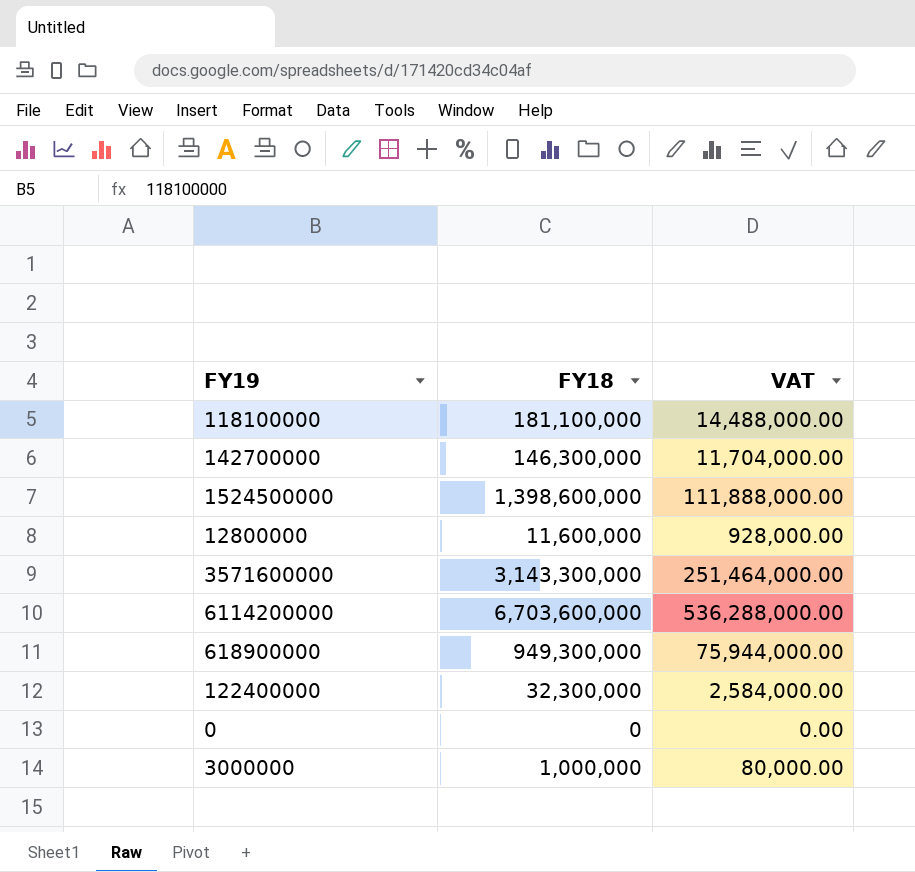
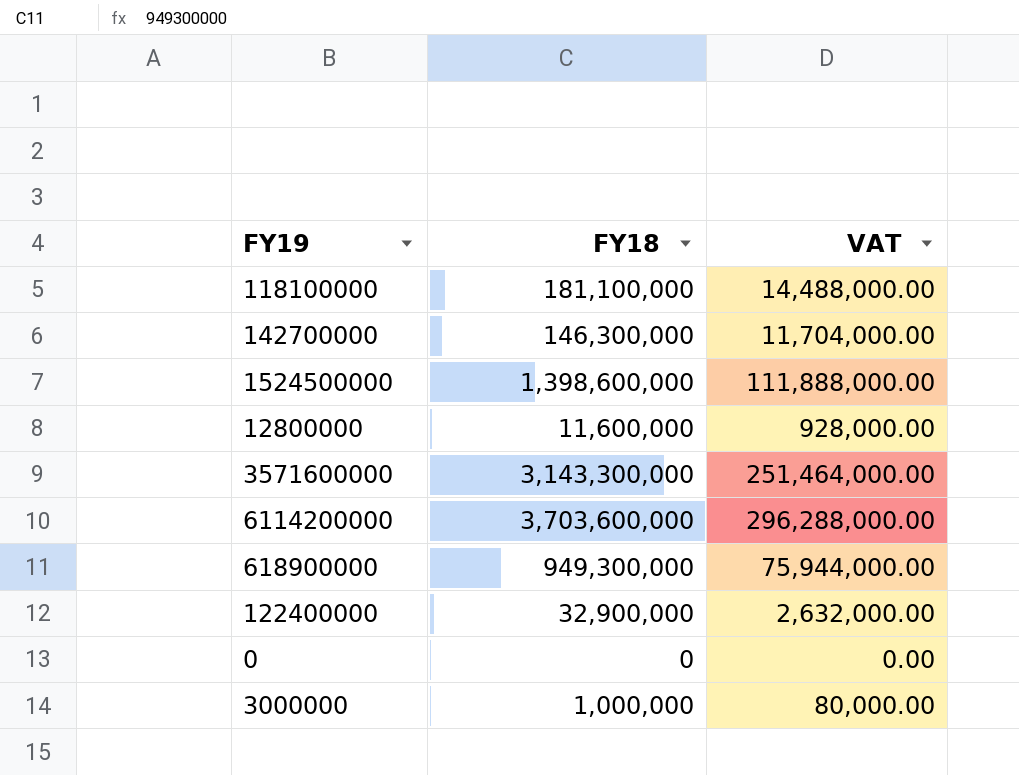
6114200000 | FY18: 6,703,600,000 -> 3,703,600,000
6114200000 | VAT: 536,288,000.00 -> 296,288,000.00
122400000 | FY18: 32,300,000 -> 32,900,000
122400000 | VAT: 2,584,000.00 -> 2,632,000.00

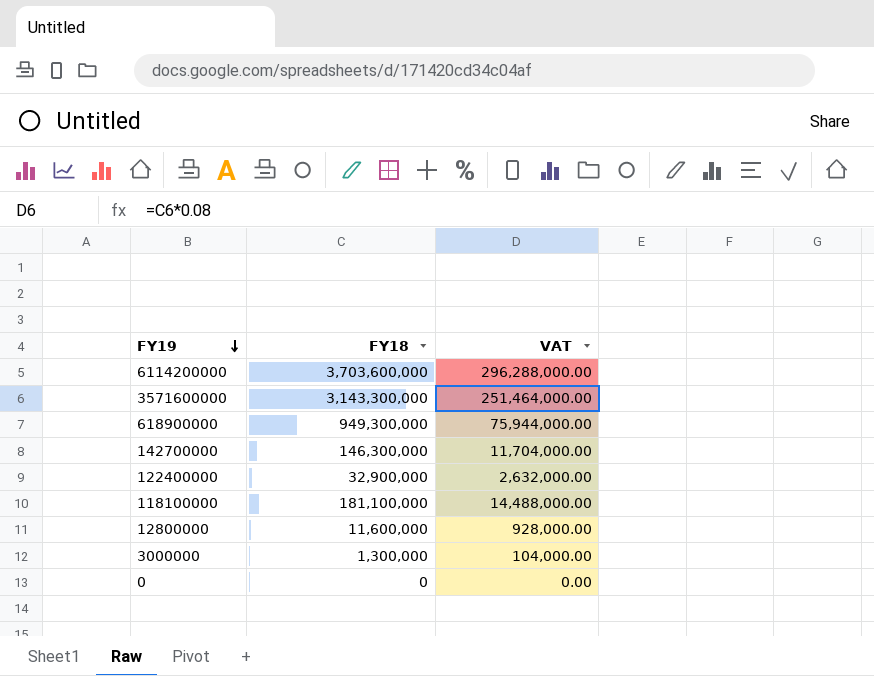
row order: none -> FY19 descending
row 1524500000: 1,398,600,000 | 111,888,000.00 -> none
3000000 | FY18: 1,000,000 -> 1,300,000
3000000 | VAT: 80,000.00 -> 104,000.00

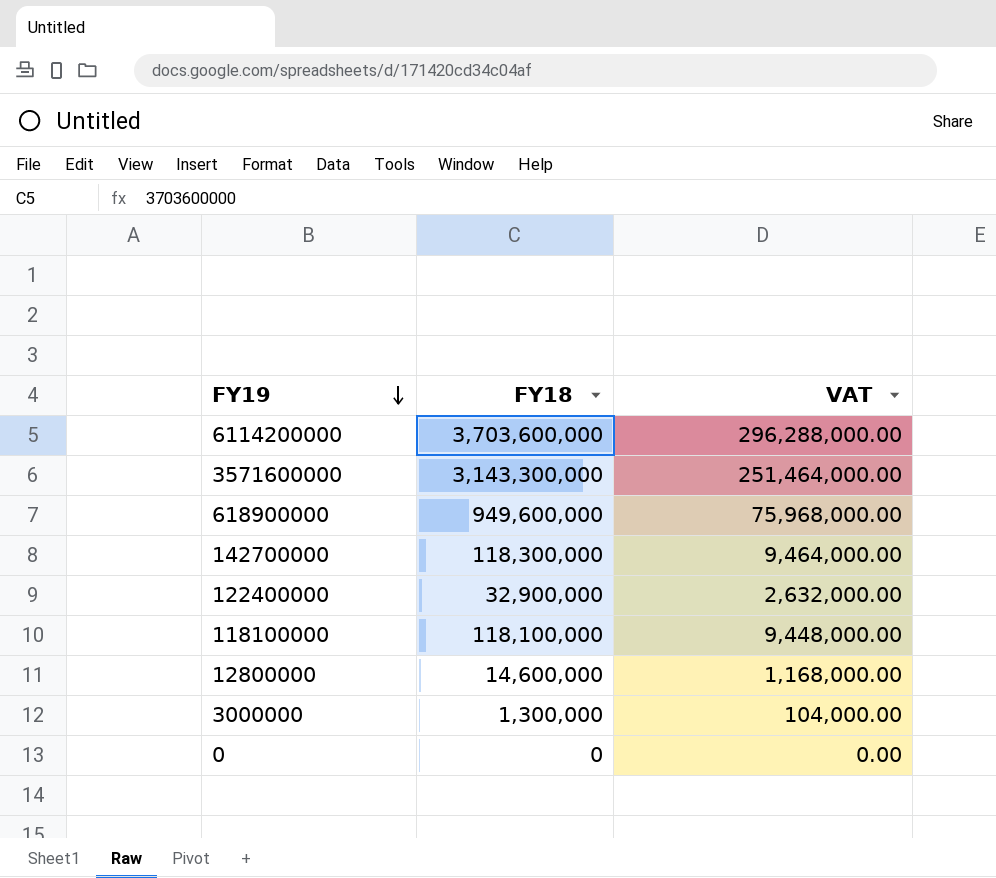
618900000 | FY18: 949,300,000 -> 949,600,000
618900000 | VAT: 75,944,000.00 -> 75,968,000.00
142700000 | FY18: 146,300,000 -> 118,300,000
142700000 | VAT: 11,704,000.00 -> 9,464,000.00
118100000 | FY18: 181,100,000 -> 118,100,000
118100000 | VAT: 14,488,000.00 -> 9,448,000.00
12800000 | FY18: 11,600,000 -> 14,600,000
12800000 | VAT: 928,000.00 -> 1,168,000.00

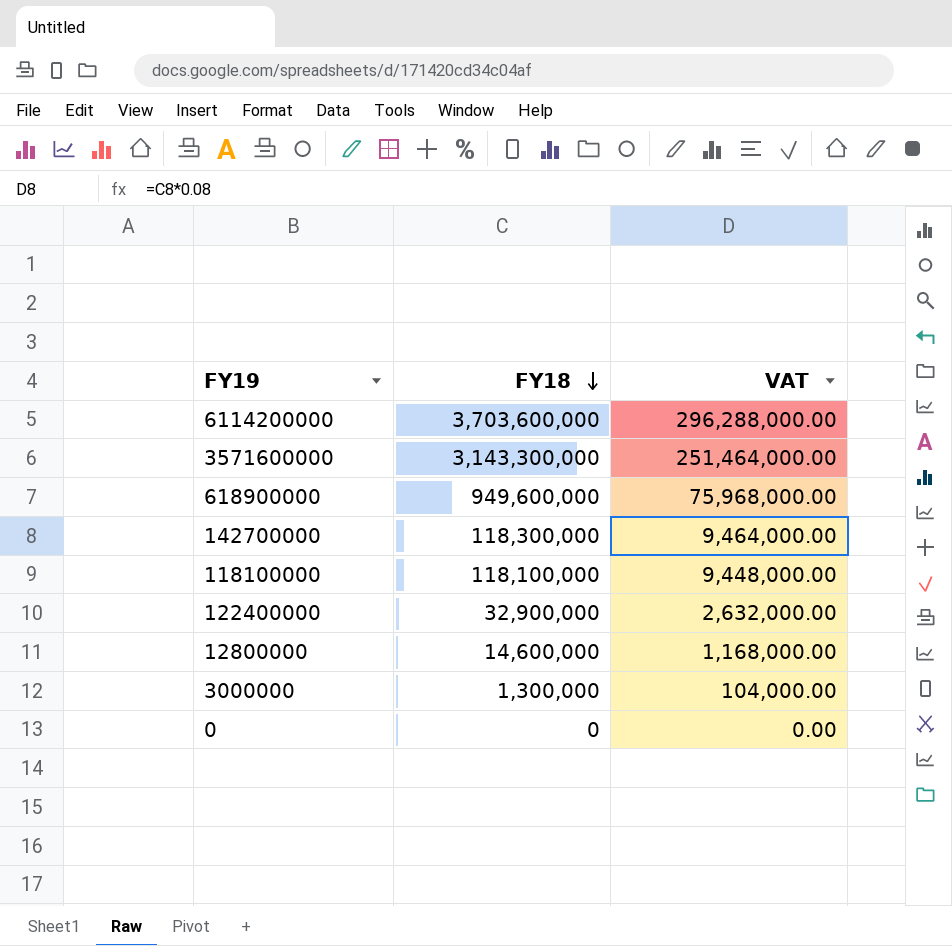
row order: FY19 descending -> FY18 descending

